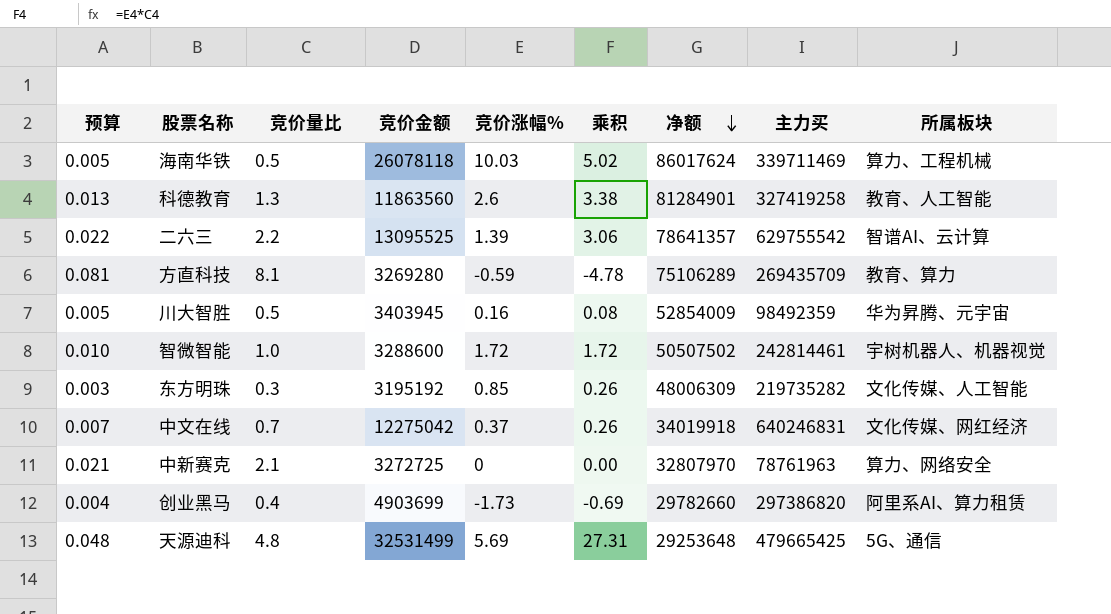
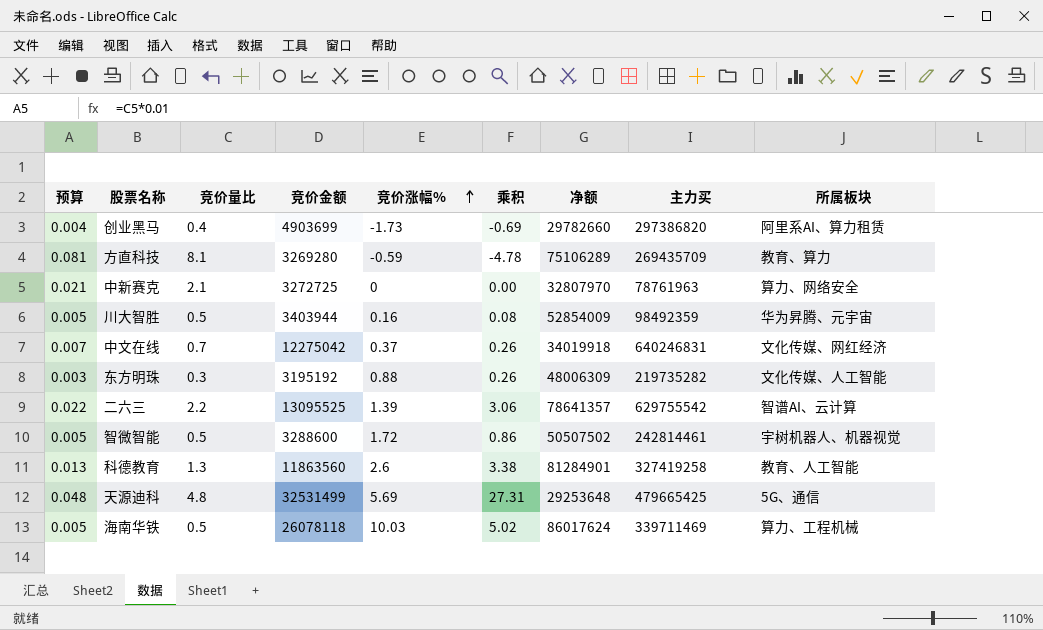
row order: 净额 descending -> 竞价涨幅% ascending
川大智胜 | 竞价金额: 3403945 -> 3403944
东方明珠 | 竞价涨幅%: 0.85 -> 0.88
智微智能 | 预算: 0.010 -> 0.005
智微智能 | 竞价量比: 1.0 -> 0.5
智微智能 | 乘积: 1.72 -> 0.86

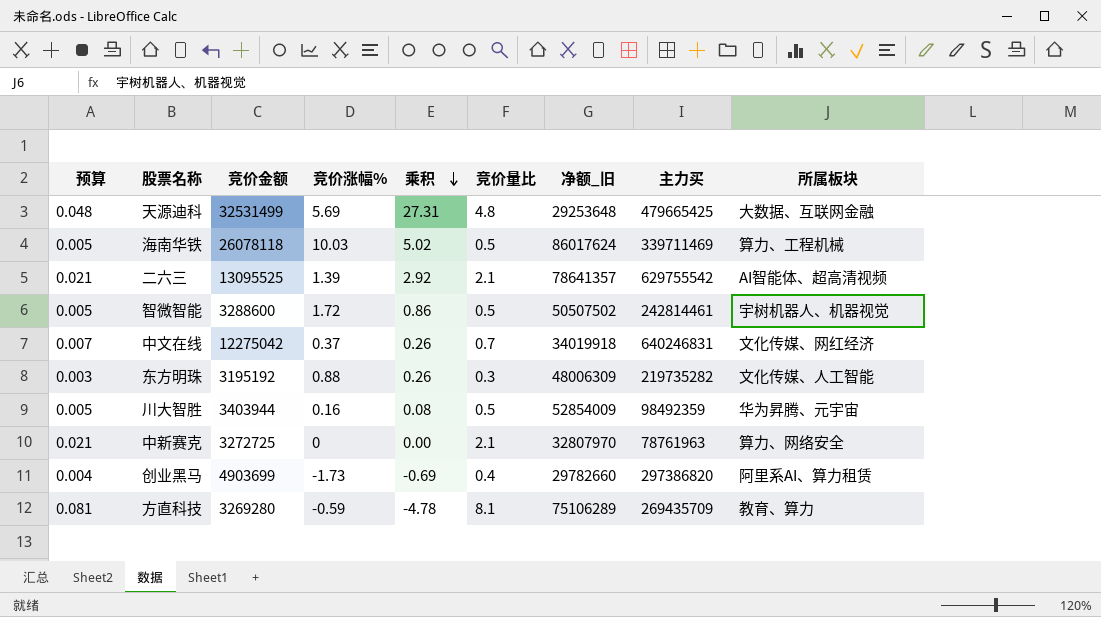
row order: 竞价涨幅% ascending -> 乘积 descending
column 竞价量比 | position: 3 -> 6
column name: 净额 -> 净额_旧
row 科德教育: 0.013 | 1.3 | 11863560 | 2.6 | 3.38 | 81284901 | 327419258 | 教育、人工智能 -> none
天源迪科 | 所属板块: 5G、通信 -> 大数据、互联网金融
二六三 | 预算: 0.022 -> 0.021
二六三 | 乘积: 3.06 -> 2.92
二六三 | 竞价量比: 2.2 -> 2.1
二六三 | 所属板块: 智谱AI、云计算 -> AI智能体、超高清视频

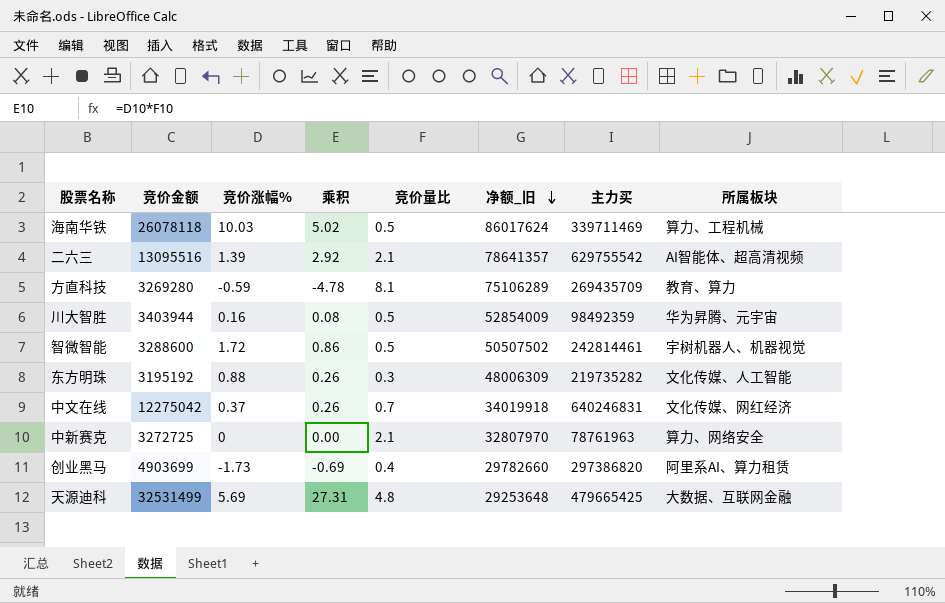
row order: 乘积 descending -> 净额_旧 descending
column 预算 | formula: [竞价量比] * 0.01 -> none
二六三 | 竞价金额: 13095525 -> 13095516

